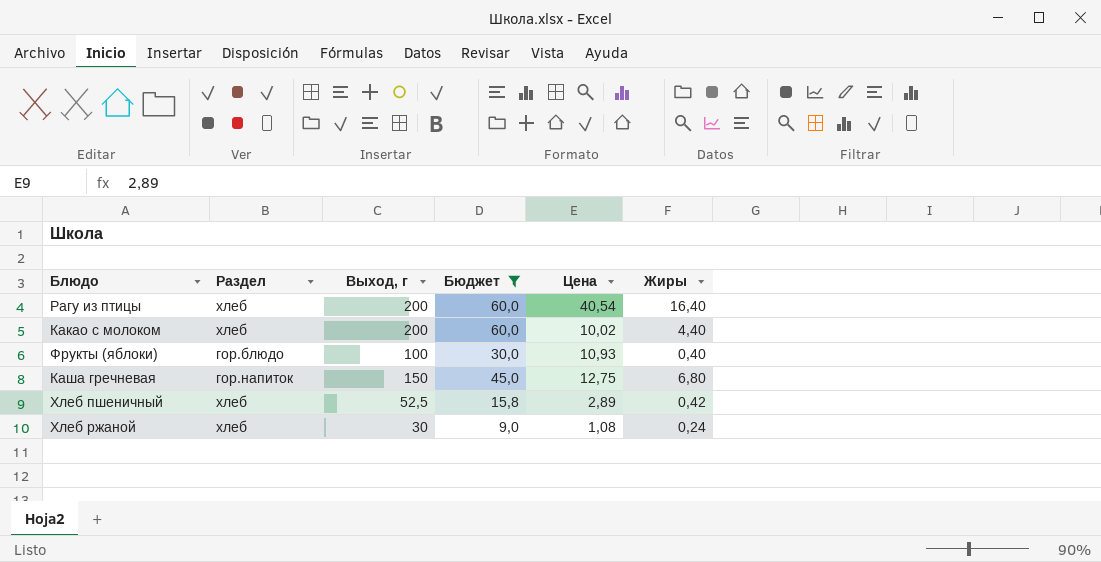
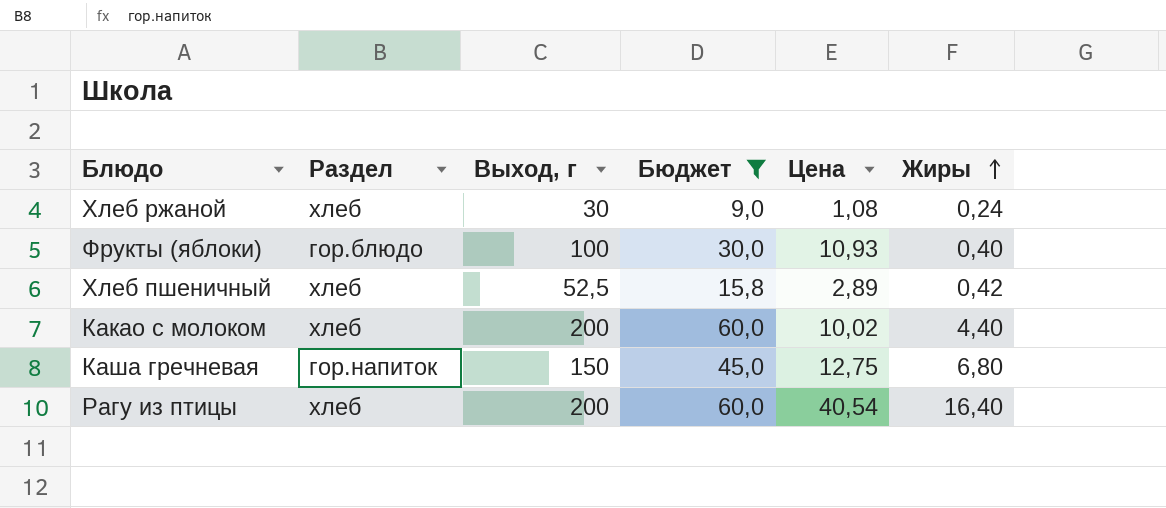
row order: none -> Жиры ascending

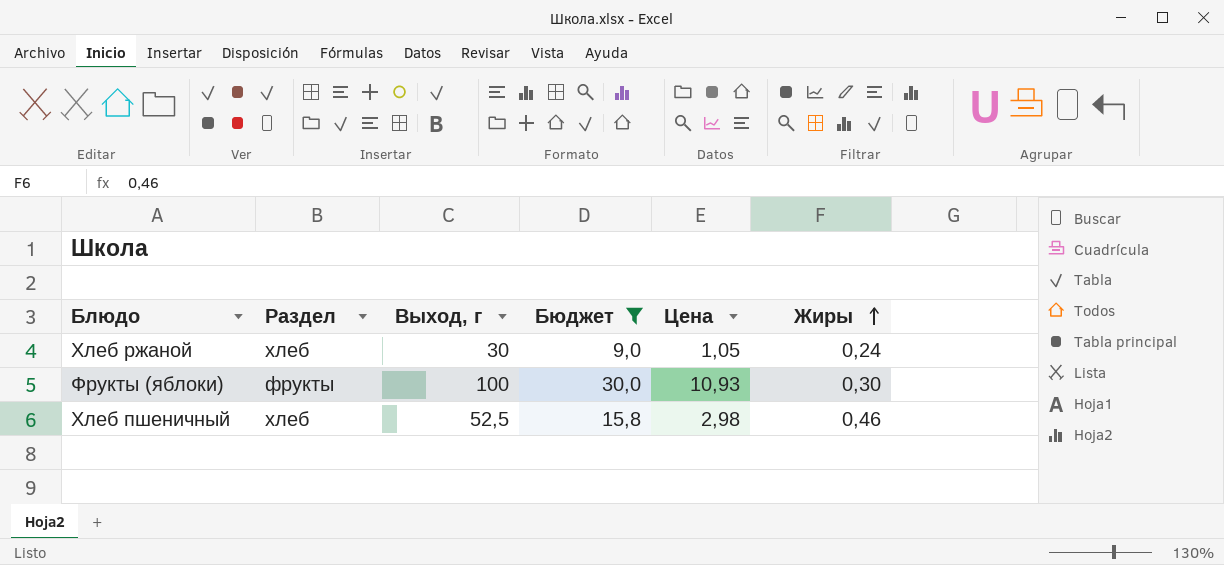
row Какао с молоком: хлеб | 200 | 60,0 | 10,02 | 4,40 -> none
row Каша гречневая: гор.напиток | 150 | 45,0 | 12,75 | 6,80 -> none
row Рагу из птицы: хлеб | 200 | 60,0 | 40,54 | 16,40 -> none
Хлеб ржаной | Цена: 1,08 -> 1,05
Фрукты (яблоки) | Раздел: гор.блюдо -> фрукты
Фрукты (яблоки) | Жиры: 0,40 -> 0,30
Хлеб пшеничный | Цена: 2,89 -> 2,98
Хлеб пшеничный | Жиры: 0,42 -> 0,46

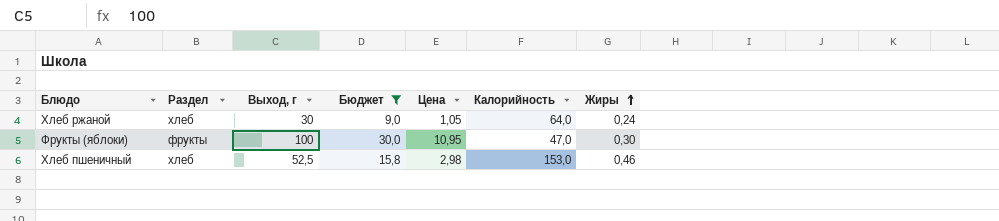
column Калорийность | position: none -> 6
Фрукты (яблоки) | Цена: 10,93 -> 10,95

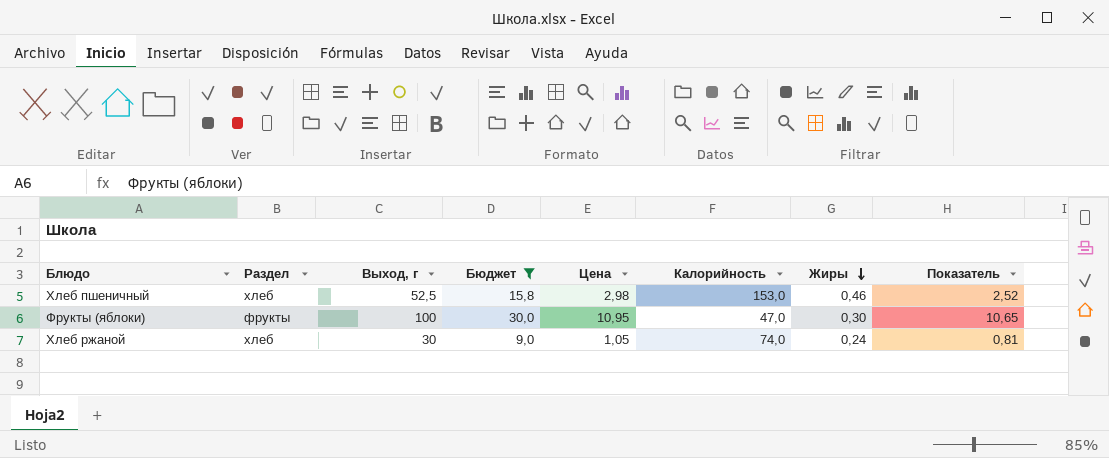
row order: Жиры ascending -> Жиры descending
column Показатель | formula: none -> [Цена] - [Жиры]
Хлеб ржаной | Калорийность: 64,0 -> 74,0

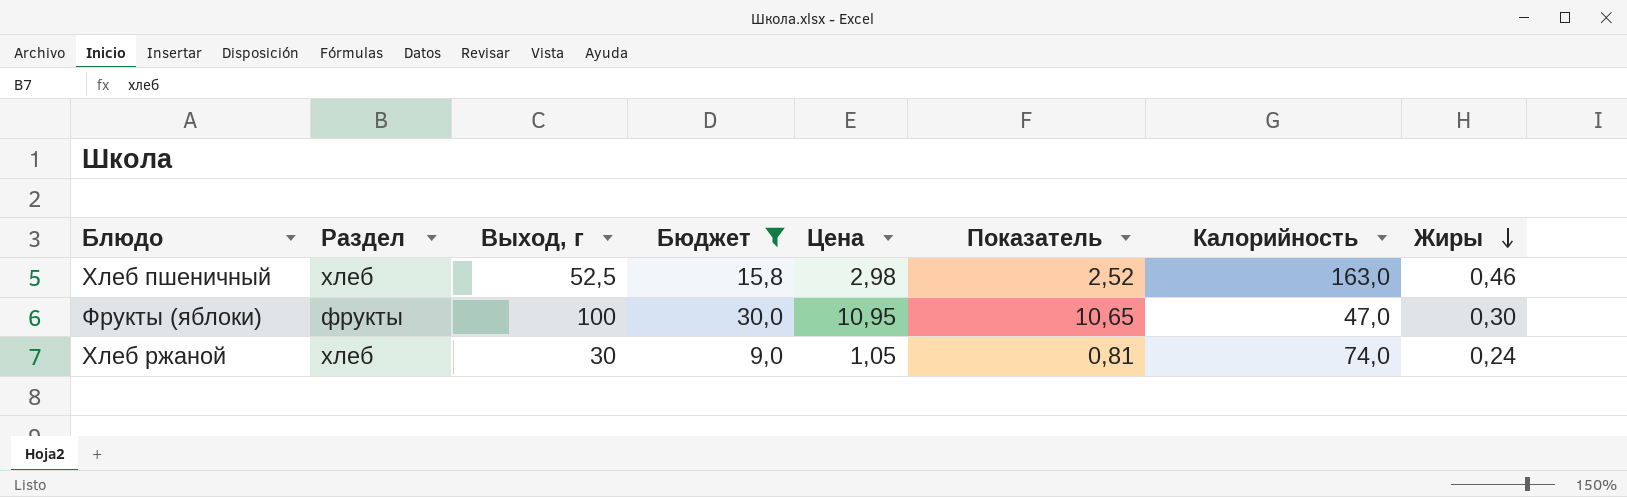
column Показатель | position: 8 -> 6
Хлеб пшеничный | Калорийность: 153,0 -> 163,0

